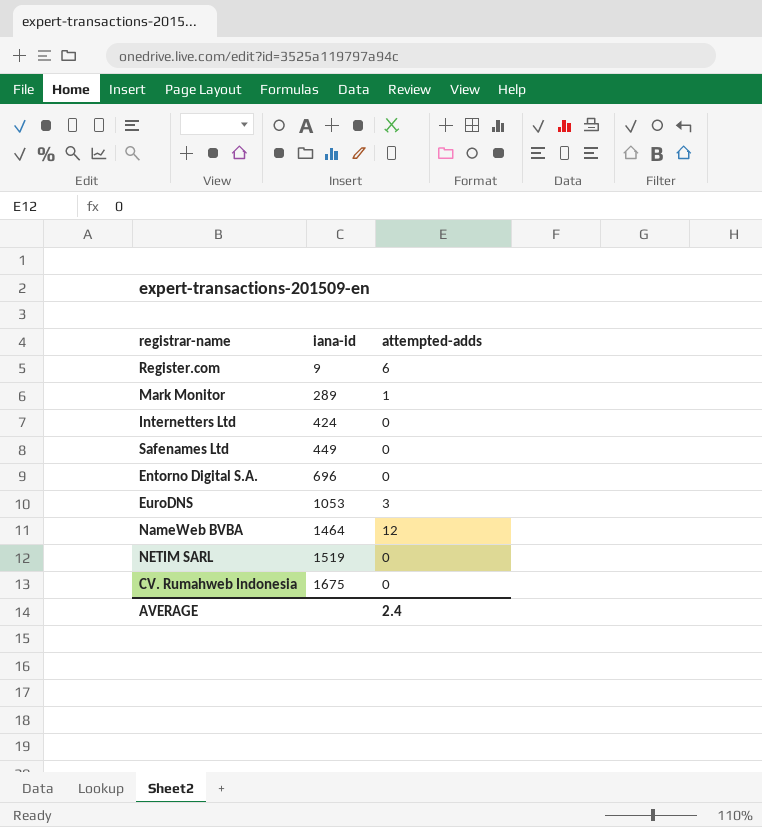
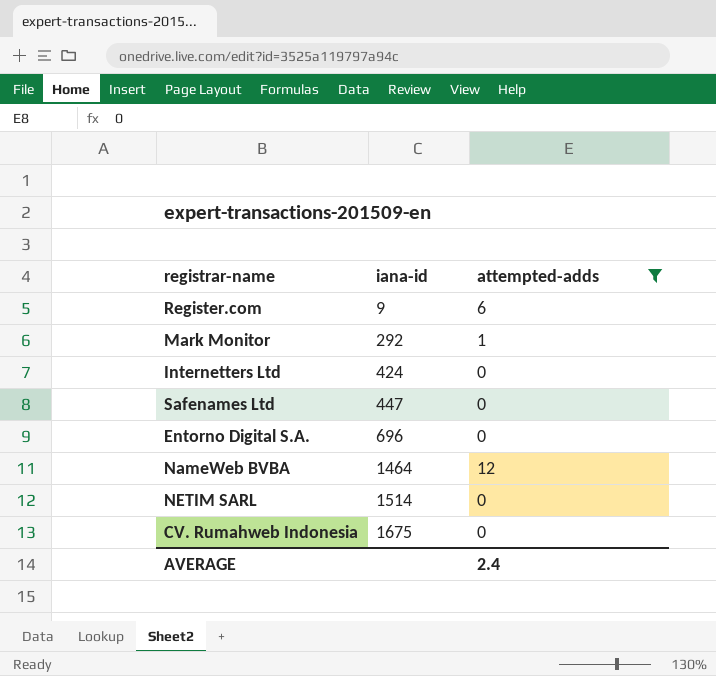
filter: none -> attempted-adds != 3
Mark Monitor | iana-id: 289 -> 292
Safenames Ltd | iana-id: 449 -> 447
NETIM SARL | iana-id: 1519 -> 1514

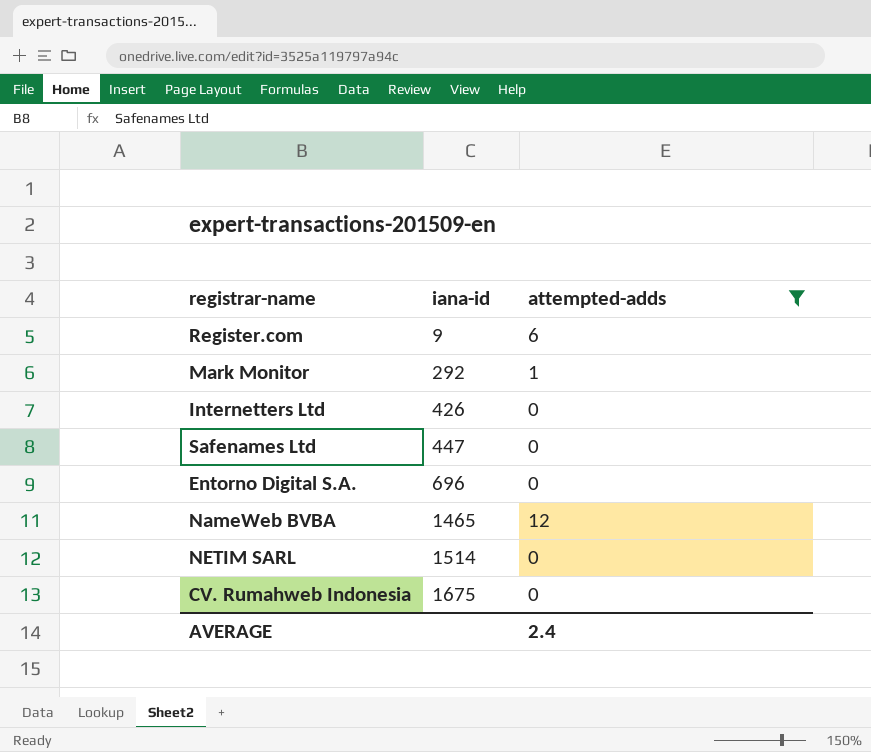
Internetters Ltd | iana-id: 424 -> 426
NameWeb BVBA | iana-id: 1464 -> 1465

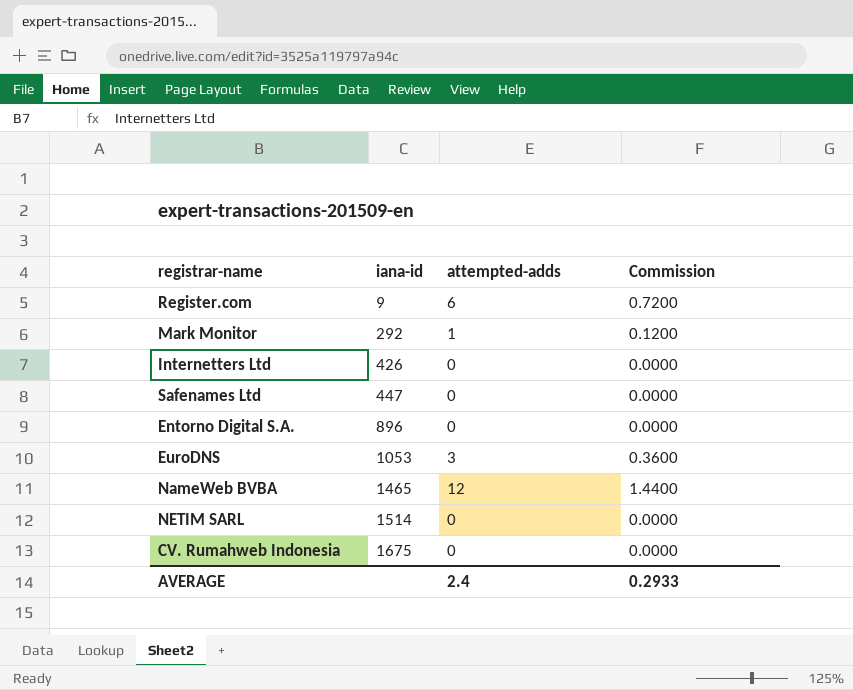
filter: attempted-adds != 3 -> none
column Commission | formula: none -> [attempted-adds] * 0.12
Entorno Digital S.A. | iana-id: 696 -> 896

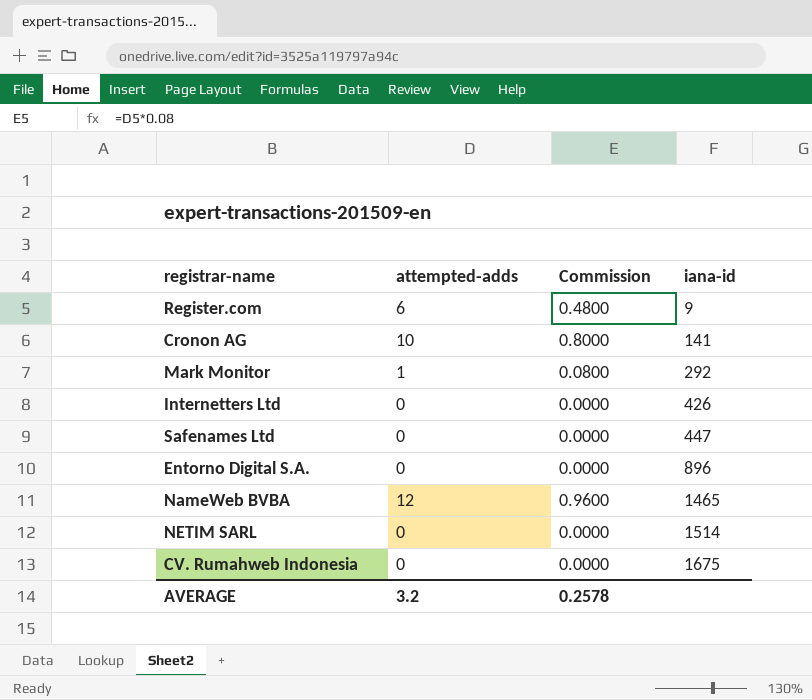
column Commission | formula: [attempted-adds] * 0.12 -> [attempted-adds] * 0.08
column iana-id | position: 2 -> 4
row EuroDNS: 1053 | 3 | 0.3600 -> none
row Cronon AG: none -> 10 | 0.8000 | 141
AVERAGE | attempted-adds: 2.4 -> 3.2
AVERAGE | Commission: 0.2933 -> 0.2578

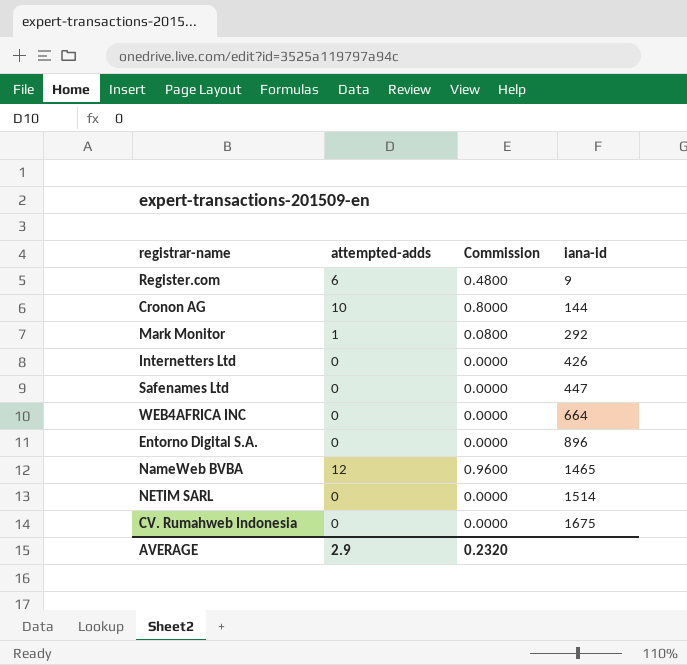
Cronon AG | iana-id: 141 -> 144
row WEB4AFRICA INC: none -> 0 | 0.0000 | 664
AVERAGE | attempted-adds: 3.2 -> 2.9
AVERAGE | Commission: 0.2578 -> 0.2320

